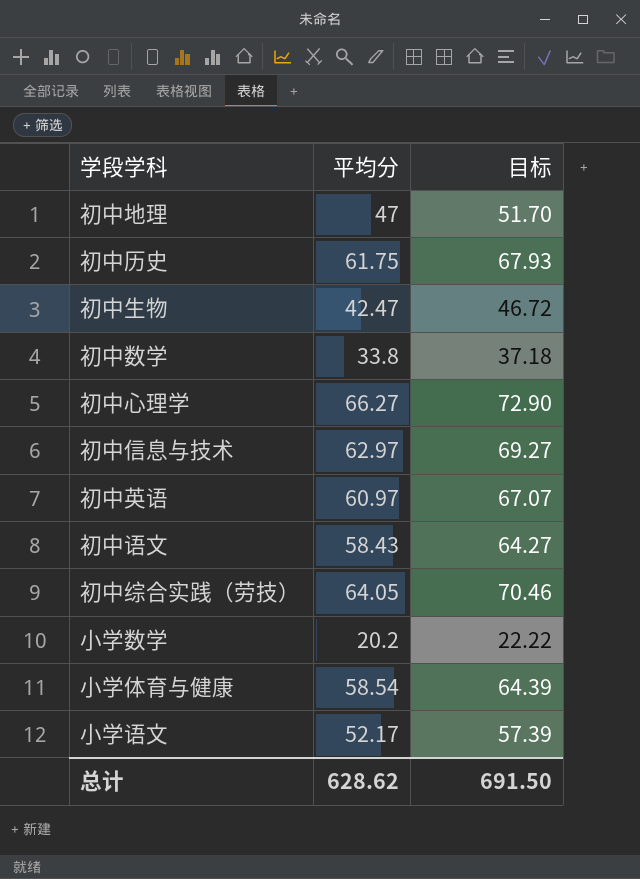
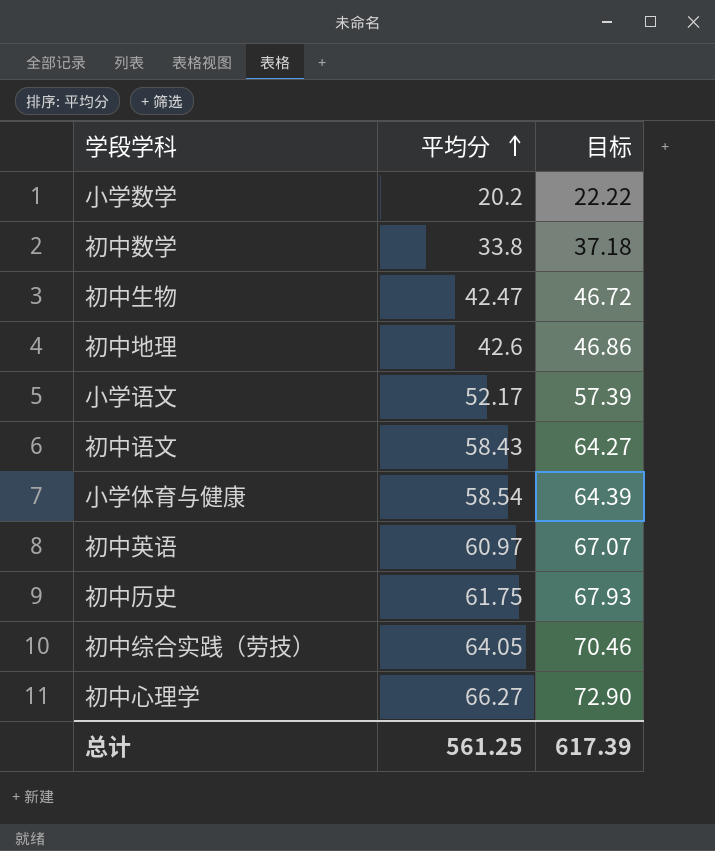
row order: none -> 平均分 ascending
row 初中信息与技术: 62.97 | 69.27 -> none
初中地理 | 平均分: 47 -> 42.6
初中地理 | 目标: 51.70 -> 46.86
总计 | 平均分: 628.62 -> 561.25
总计 | 目标: 691.50 -> 617.39

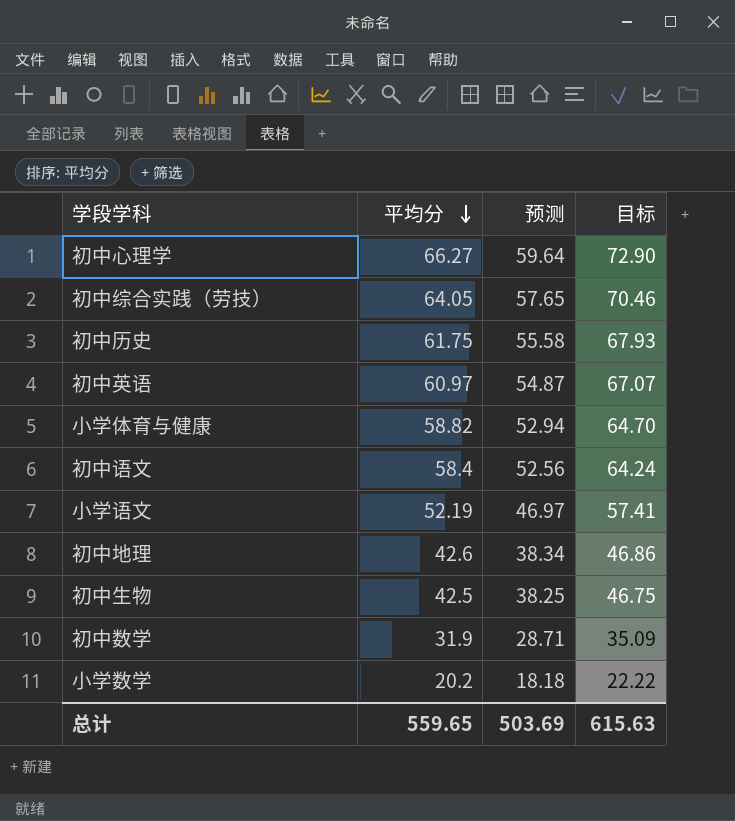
row order: 平均分 ascending -> 平均分 descending
column 预测 | formula: none -> [平均分] * 0.9
小学体育与健康 | 平均分: 58.54 -> 58.82
小学体育与健康 | 目标: 64.39 -> 64.70
初中语文 | 平均分: 58.43 -> 58.4
初中语文 | 目标: 64.27 -> 64.24
小学语文 | 平均分: 52.17 -> 52.19
小学语文 | 目标: 57.39 -> 57.41
初中生物 | 平均分: 42.47 -> 42.5
初中生物 | 目标: 46.72 -> 46.75
初中数学 | 平均分: 33.8 -> 31.9
初中数学 | 目标: 37.18 -> 35.09
总计 | 平均分: 561.25 -> 559.65
总计 | 目标: 617.39 -> 615.63

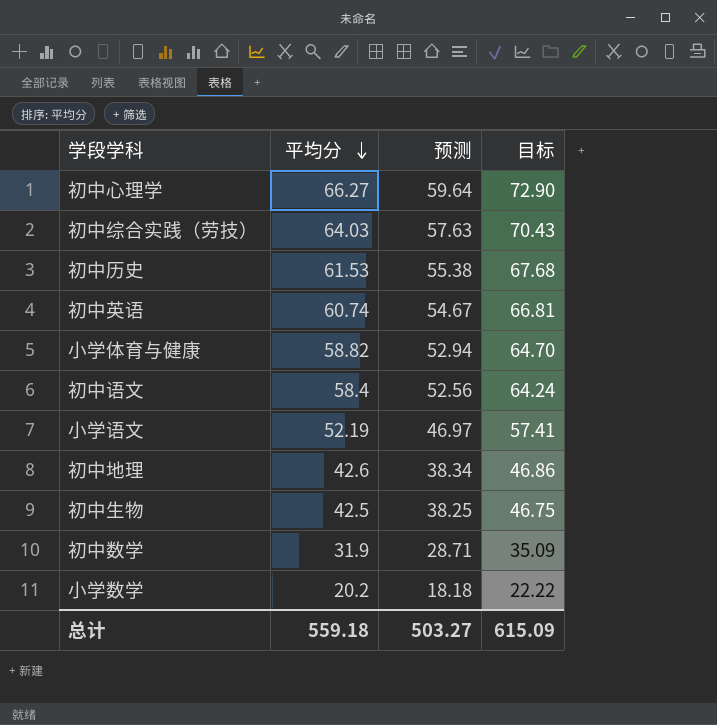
初中综合实践（劳技） | 平均分: 64.05 -> 64.03
初中综合实践（劳技） | 预测: 57.65 -> 57.63
初中综合实践（劳技） | 目标: 70.46 -> 70.43
初中历史 | 平均分: 61.75 -> 61.53
初中历史 | 预测: 55.58 -> 55.38
初中历史 | 目标: 67.93 -> 67.68
初中英语 | 平均分: 60.97 -> 60.74
初中英语 | 预测: 54.87 -> 54.67
初中英语 | 目标: 67.07 -> 66.81
总计 | 平均分: 559.65 -> 559.18
总计 | 预测: 503.69 -> 503.27
总计 | 目标: 615.63 -> 615.09

